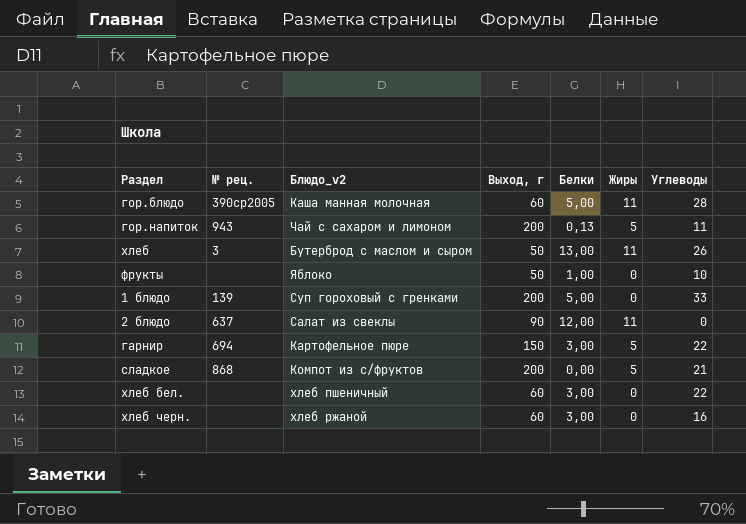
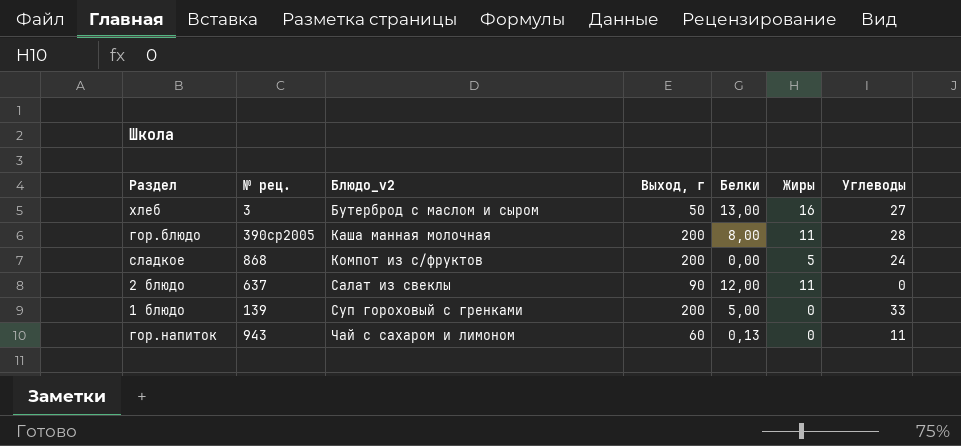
row order: none -> Блюдо_v2 ascending
row фрукты: none | Яблоко | 50 | 1,00 | 0 | 10 -> none
row гарнир: 694 | Картофельное пюре | 150 | 3,00 | 5 | 22 -> none
row хлеб бел.: none | хлеб пшеничный | 60 | 3,00 | 0 | 22 -> none
row хлеб черн.: none | хлеб ржаной | 60 | 3,00 | 0 | 16 -> none
хлеб | Жиры: 11 -> 16
хлеб | Углеводы: 26 -> 27
гор.блюдо | Выход, г: 60 -> 200
гор.блюдо | Белки: 5,00 -> 8,00
сладкое | Углеводы: 21 -> 24
гор.напиток | Выход, г: 200 -> 60
гор.напиток | Жиры: 5 -> 0

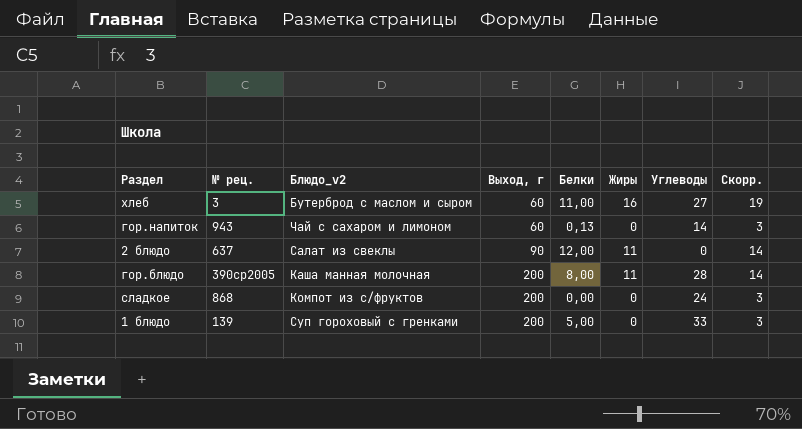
row order: Блюдо_v2 ascending -> Выход, г ascending
column Скорр. | formula: none -> [Жиры] + 3
хлеб | Выход, г: 50 -> 60
хлеб | Белки: 13,00 -> 11,00
гор.напиток | Углеводы: 11 -> 14
сладкое | Жиры: 5 -> 0

